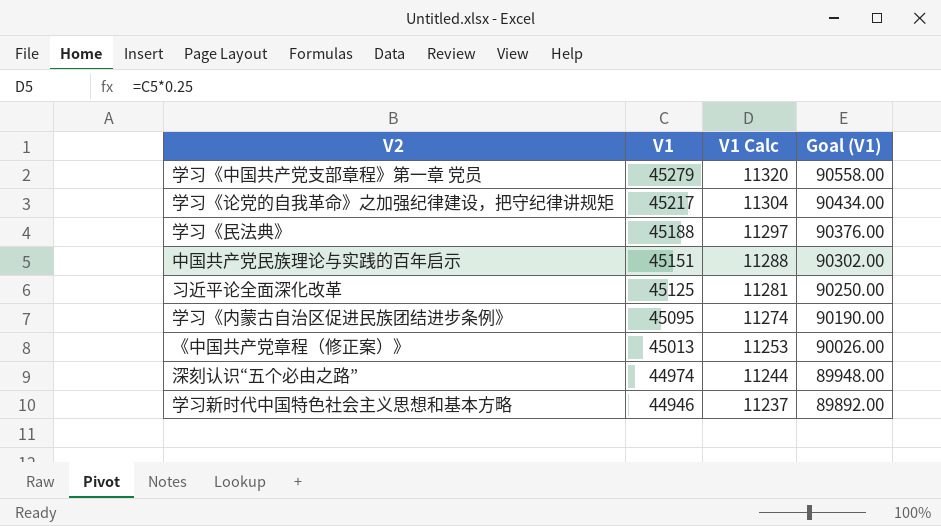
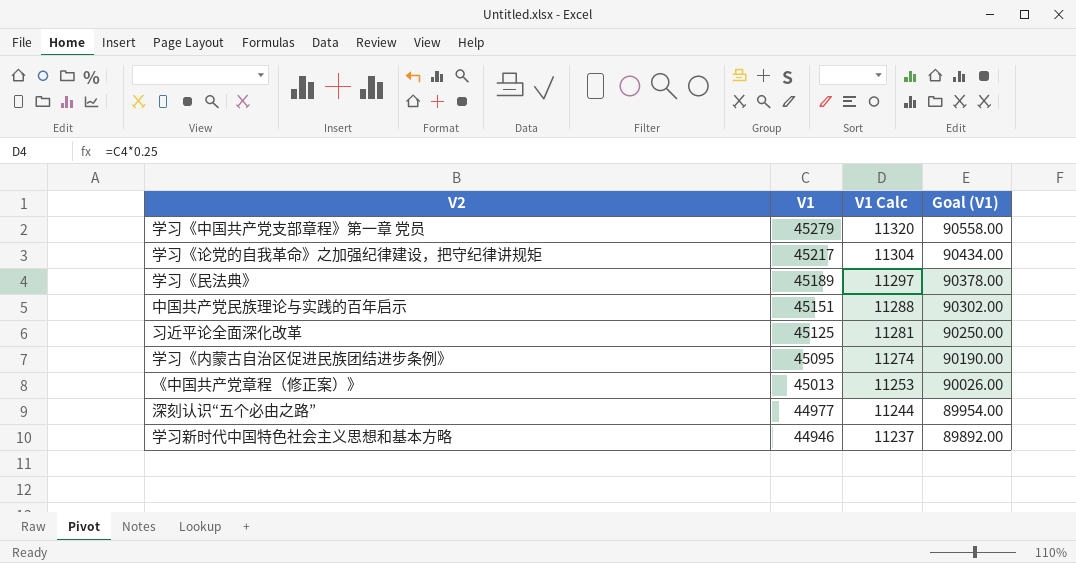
学习《民法典》 | V1: 45188 -> 45189
学习《民法典》 | Goal (V1): 90376.00 -> 90378.00
深刻认识“五个必由之路” | V1: 44974 -> 44977
深刻认识“五个必由之路” | Goal (V1): 89948.00 -> 89954.00

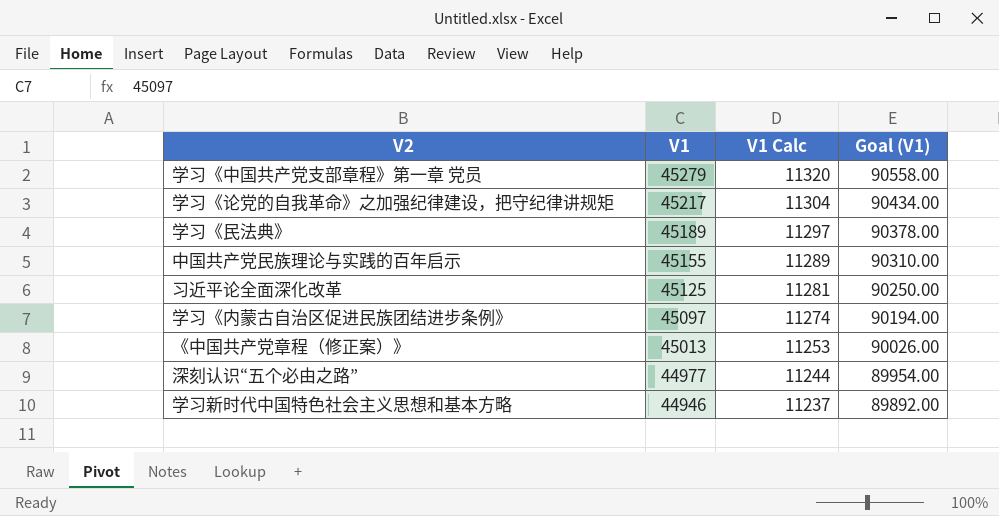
中国共产党民族理论与实践的百年启示 | V1: 45151 -> 45155
中国共产党民族理论与实践的百年启示 | V1 Calc: 11288 -> 11289
中国共产党民族理论与实践的百年启示 | Goal (V1): 90302.00 -> 90310.00
学习《内蒙古自治区促进民族团结进步条例》 | V1: 45095 -> 45097
学习《内蒙古自治区促进民族团结进步条例》 | Goal (V1): 90190.00 -> 90194.00

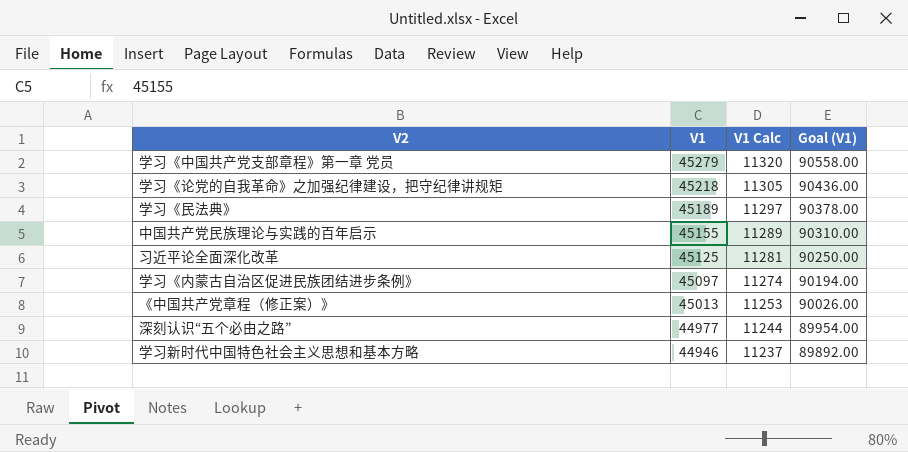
学习《论党的自我革命》之加强纪律建设，把守纪律讲规矩 | V1: 45217 -> 45218
学习《论党的自我革命》之加强纪律建设，把守纪律讲规矩 | V1 Calc: 11304 -> 11305
学习《论党的自我革命》之加强纪律建设，把守纪律讲规矩 | Goal (V1): 90434.00 -> 90436.00

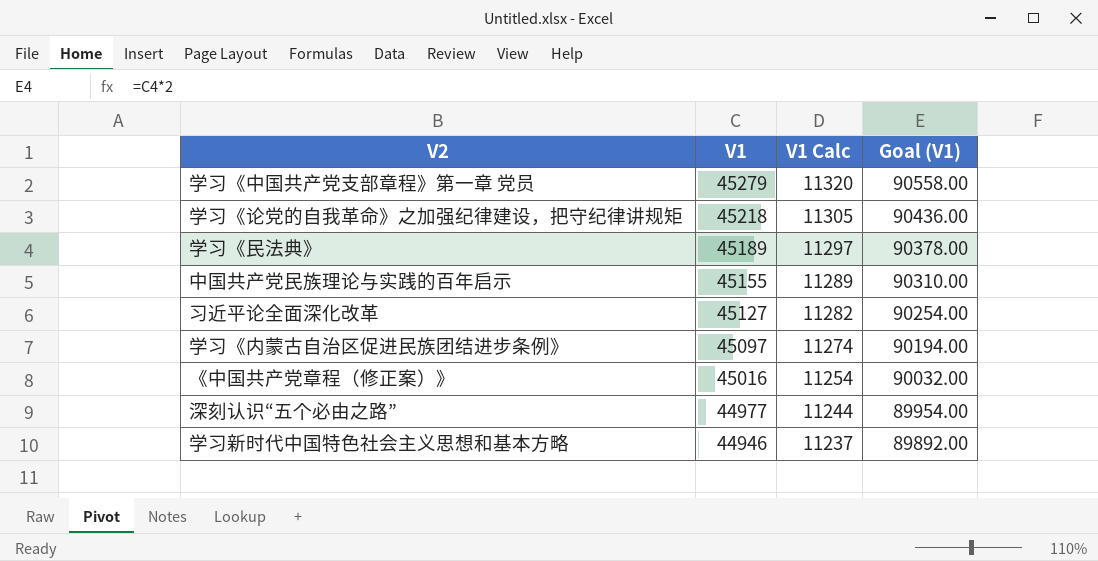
习近平论全面深化改革 | V1: 45125 -> 45127
习近平论全面深化改革 | V1 Calc: 11281 -> 11282
习近平论全面深化改革 | Goal (V1): 90250.00 -> 90254.00
《中国共产党章程（修正案）》 | V1: 45013 -> 45016
《中国共产党章程（修正案）》 | V1 Calc: 11253 -> 11254
《中国共产党章程（修正案）》 | Goal (V1): 90026.00 -> 90032.00

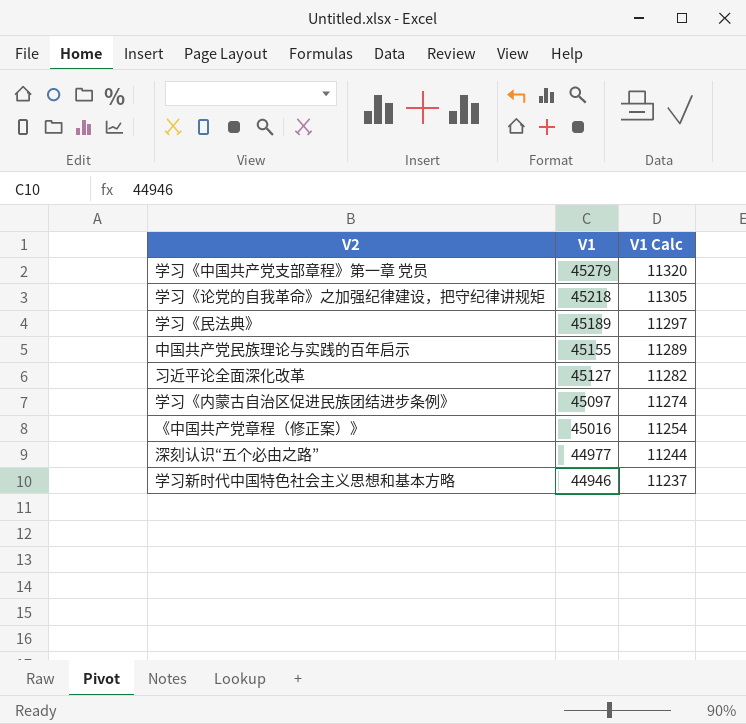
column Goal (V1) | formula: [V1] * 2 -> none

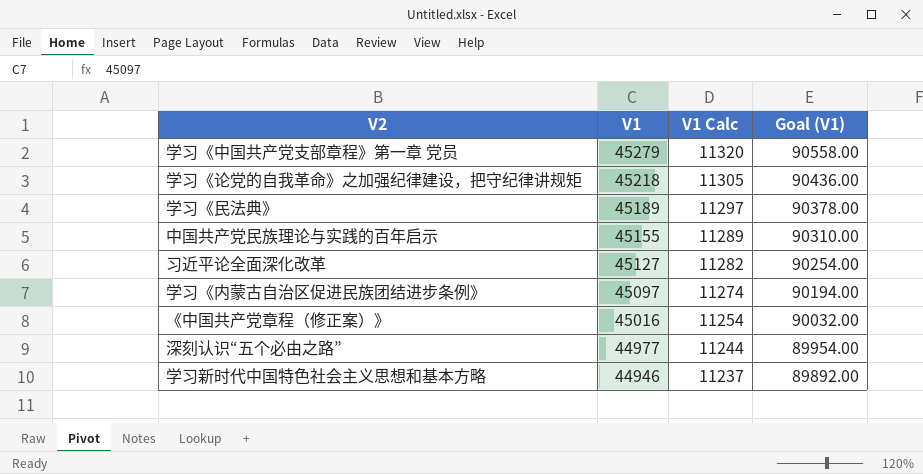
column Goal (V1) | formula: none -> [V1] * 2

